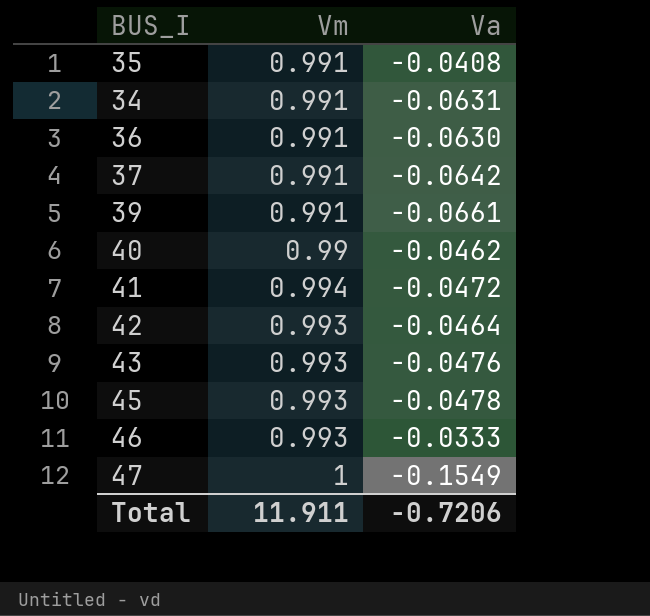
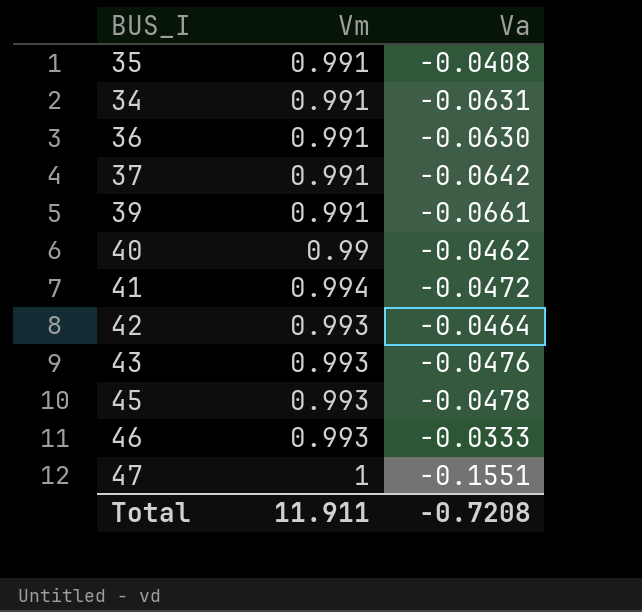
47 | Va: -0.1549 -> -0.1551
Total | Va: -0.7206 -> -0.7208

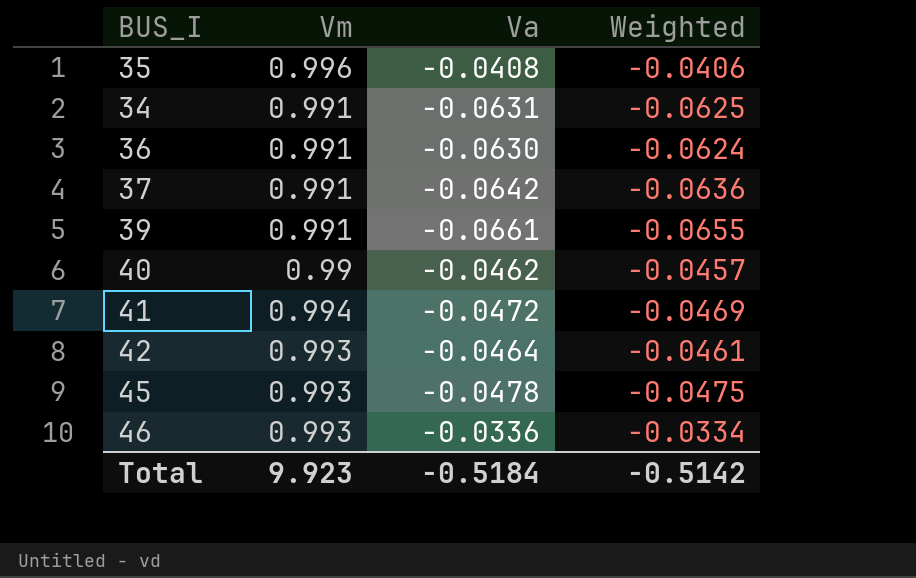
column Weighted | formula: none -> [Vm] * [Va]
row 43: 0.993 | -0.0476 -> none
row 47: 1 | -0.1551 -> none
35 | Vm: 0.991 -> 0.996
46 | Va: -0.0333 -> -0.0336
Total | Vm: 11.911 -> 9.923
Total | Va: -0.7208 -> -0.5184

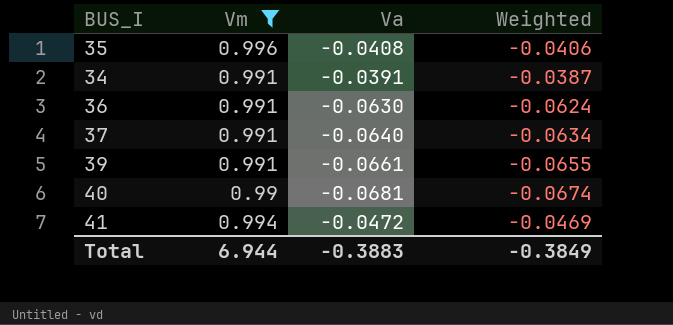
filter: none -> Vm != 0.993
34 | Va: -0.0631 -> -0.0391
34 | Weighted: -0.0625 -> -0.0387
37 | Va: -0.0642 -> -0.0640
37 | Weighted: -0.0636 -> -0.0634
40 | Va: -0.0462 -> -0.0681
40 | Weighted: -0.0457 -> -0.0674
Total | Vm: 9.923 -> 6.944
Total | Va: -0.5184 -> -0.3883
Total | Weighted: -0.5142 -> -0.3849

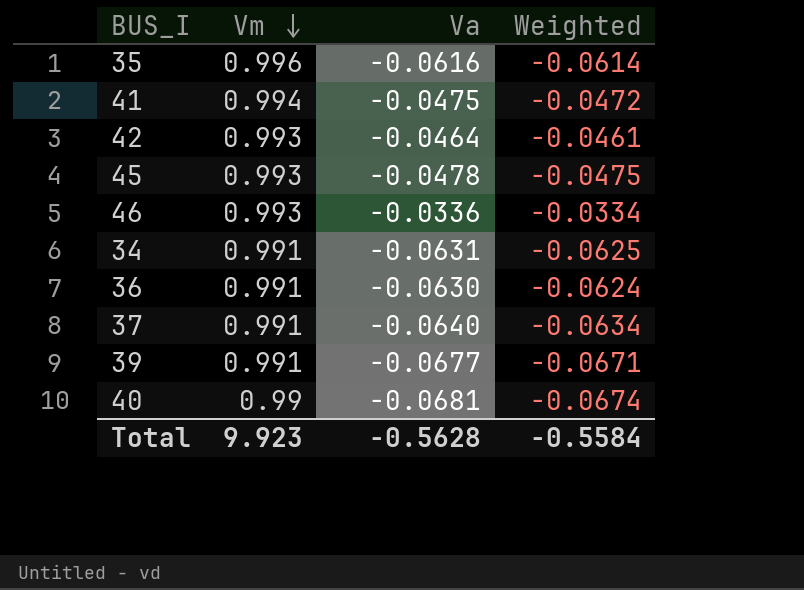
filter: Vm != 0.993 -> none
row order: none -> Vm descending
35 | Va: -0.0408 -> -0.0616
35 | Weighted: -0.0406 -> -0.0614
41 | Va: -0.0472 -> -0.0475
41 | Weighted: -0.0469 -> -0.0472
34 | Va: -0.0391 -> -0.0631
34 | Weighted: -0.0387 -> -0.0625
39 | Va: -0.0661 -> -0.0677
39 | Weighted: -0.0655 -> -0.0671
Total | Vm: 6.944 -> 9.923
Total | Va: -0.3883 -> -0.5628
Total | Weighted: -0.3849 -> -0.5584

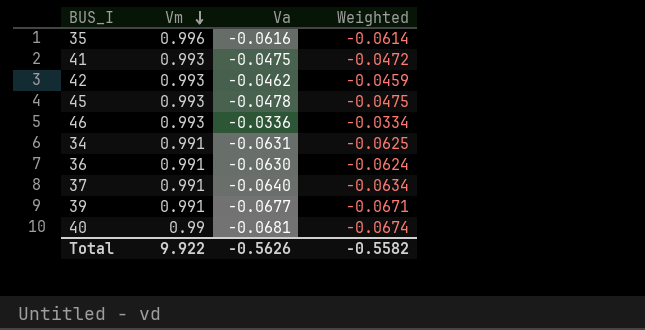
41 | Vm: 0.994 -> 0.993
42 | Va: -0.0464 -> -0.0462
42 | Weighted: -0.0461 -> -0.0459
Total | Vm: 9.923 -> 9.922
Total | Va: -0.5628 -> -0.5626
Total | Weighted: -0.5584 -> -0.5582

